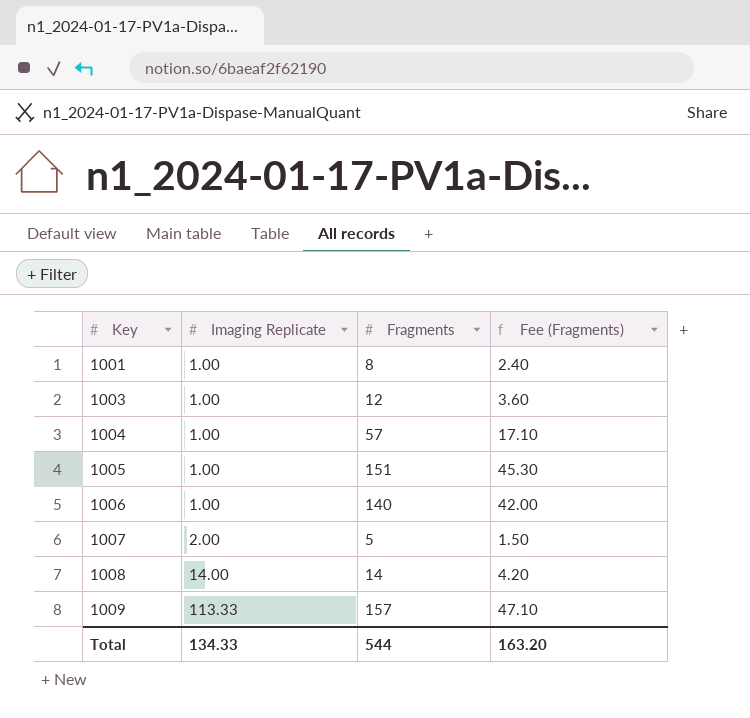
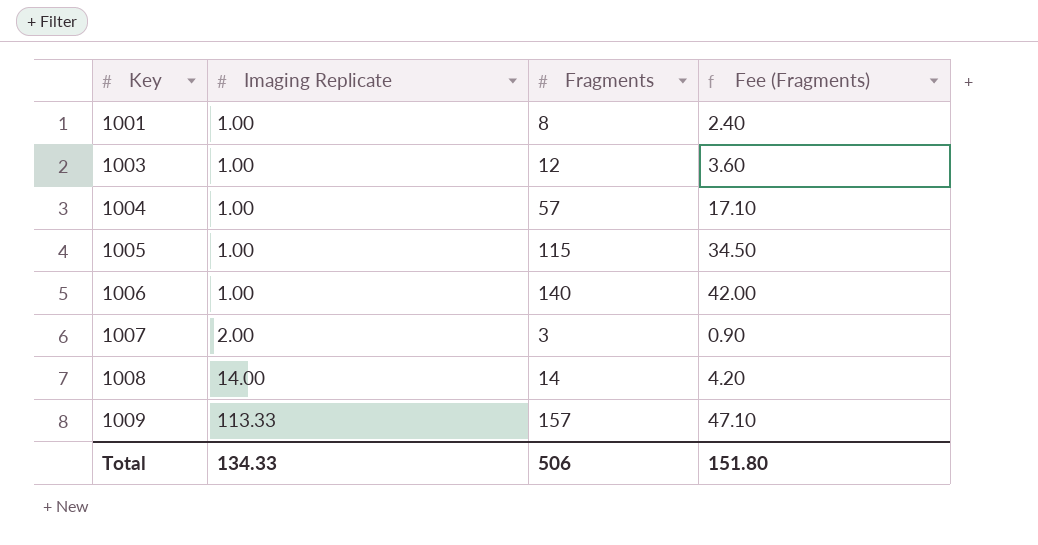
1005 | Fragments: 151 -> 115
1005 | Fee (Fragments): 45.30 -> 34.50
1007 | Fragments: 5 -> 3
1007 | Fee (Fragments): 1.50 -> 0.90
Total | Fragments: 544 -> 506
Total | Fee (Fragments): 163.20 -> 151.80

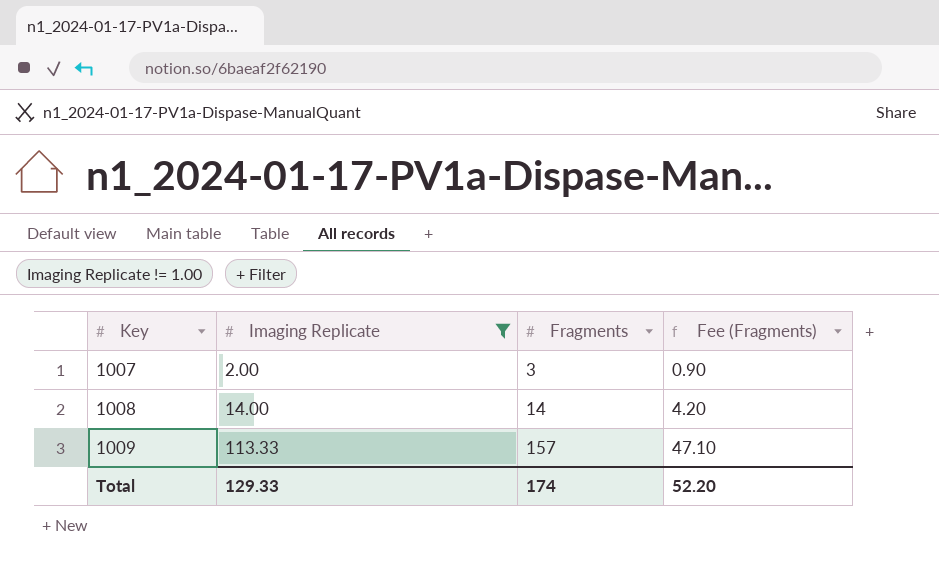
filter: none -> Imaging Replicate != 1.00
Total | Imaging Replicate: 134.33 -> 129.33
Total | Fragments: 506 -> 174
Total | Fee (Fragments): 151.80 -> 52.20

